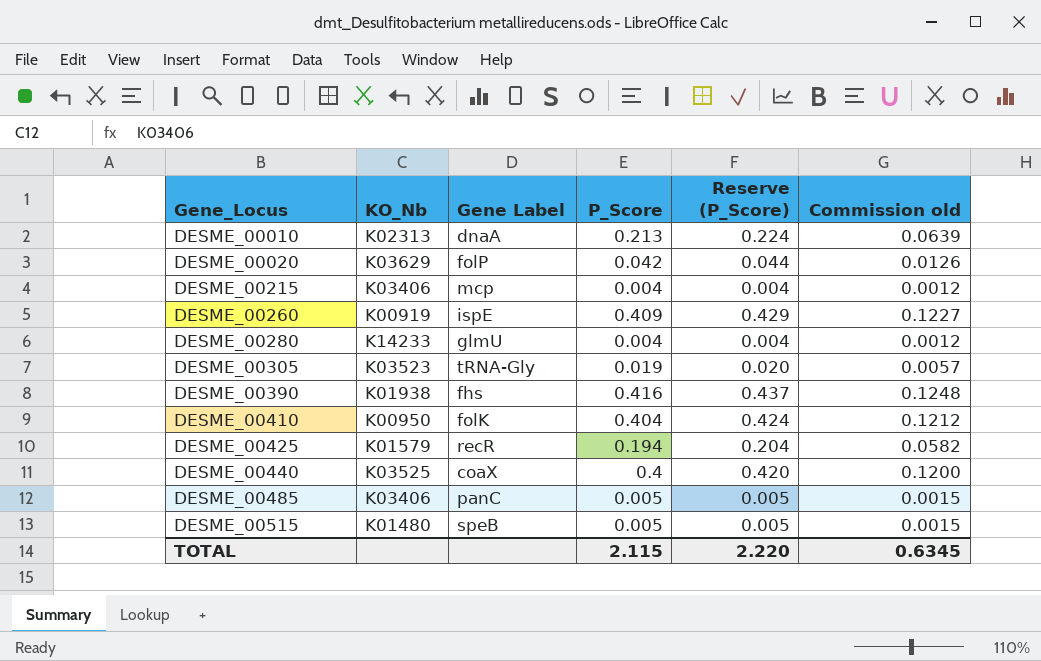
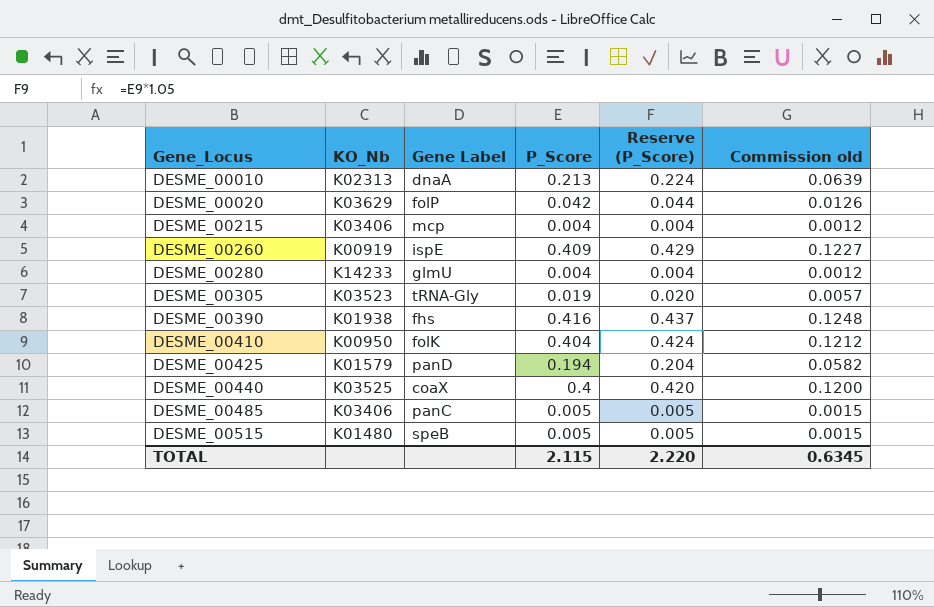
DESME_00425 | Gene Label: recR -> panD

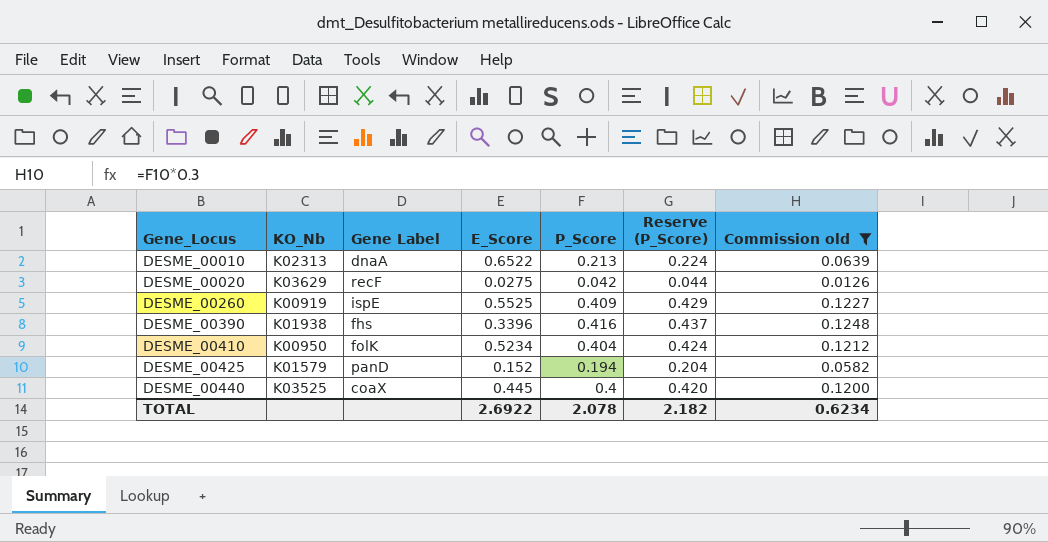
filter: none -> Commission old >= 0.0126
column E_Score | position: none -> 4
DESME_00020 | Gene Label: folP -> recF
TOTAL | P_Score: 2.115 -> 2.078
TOTAL | Reserve (P_Score): 2.220 -> 2.182
TOTAL | Commission old: 0.6345 -> 0.6234

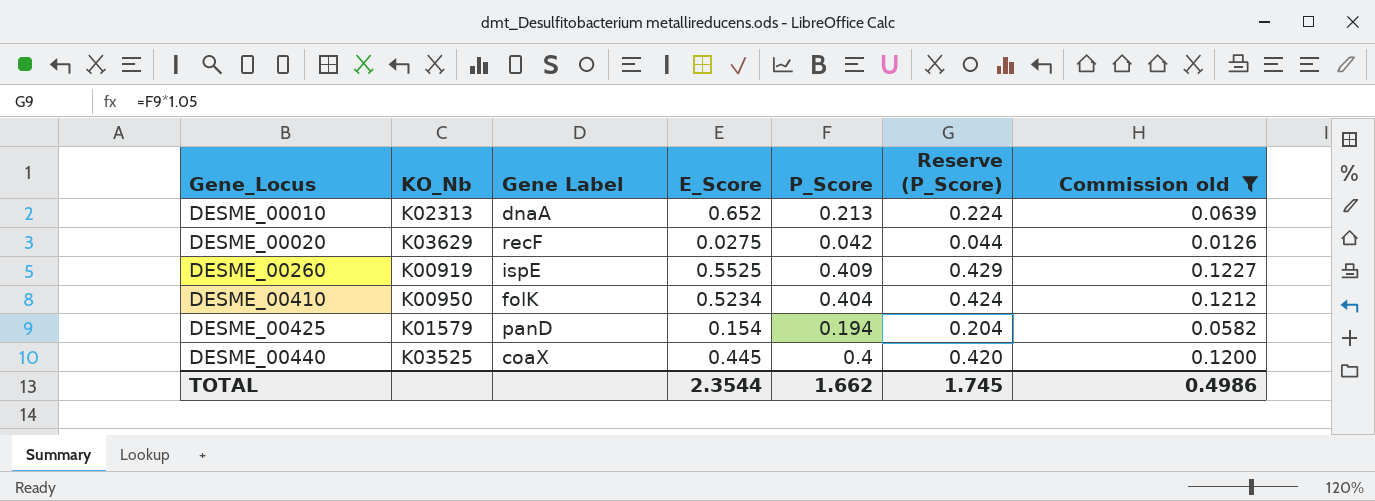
row DESME_00390: K01938 | fhs | 0.3396 | 0.416 | 0.437 | 0.1248 -> none
DESME_00010 | E_Score: 0.6522 -> 0.652
DESME_00425 | E_Score: 0.152 -> 0.154
TOTAL | E_Score: 2.6922 -> 2.3544
TOTAL | P_Score: 2.078 -> 1.662
TOTAL | Reserve (P_Score): 2.182 -> 1.745
TOTAL | Commission old: 0.6234 -> 0.4986

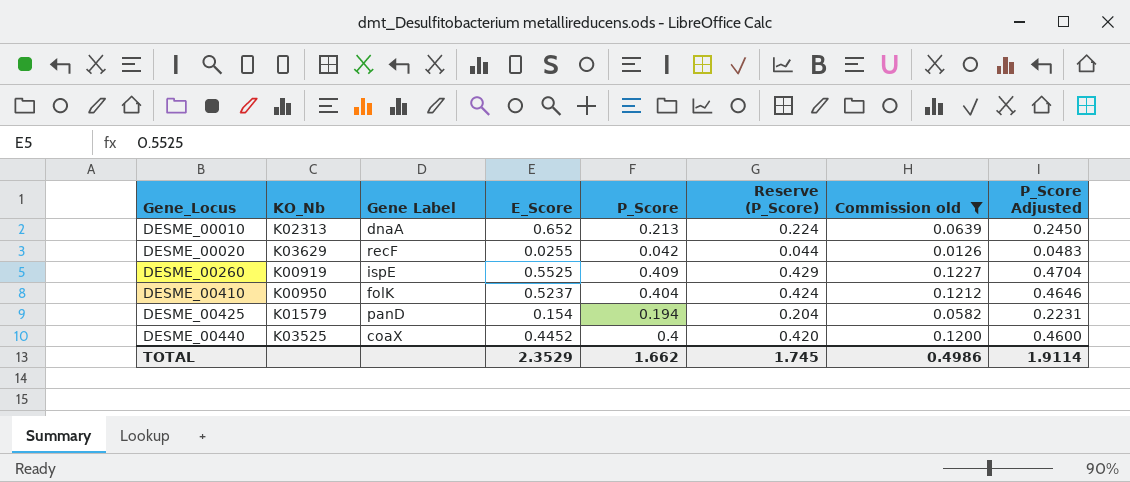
column P_Score Adjusted | formula: none -> [P_Score] * 1.15
DESME_00020 | E_Score: 0.0275 -> 0.0255
DESME_00410 | E_Score: 0.5234 -> 0.5237
DESME_00440 | E_Score: 0.445 -> 0.4452
TOTAL | E_Score: 2.3544 -> 2.3529

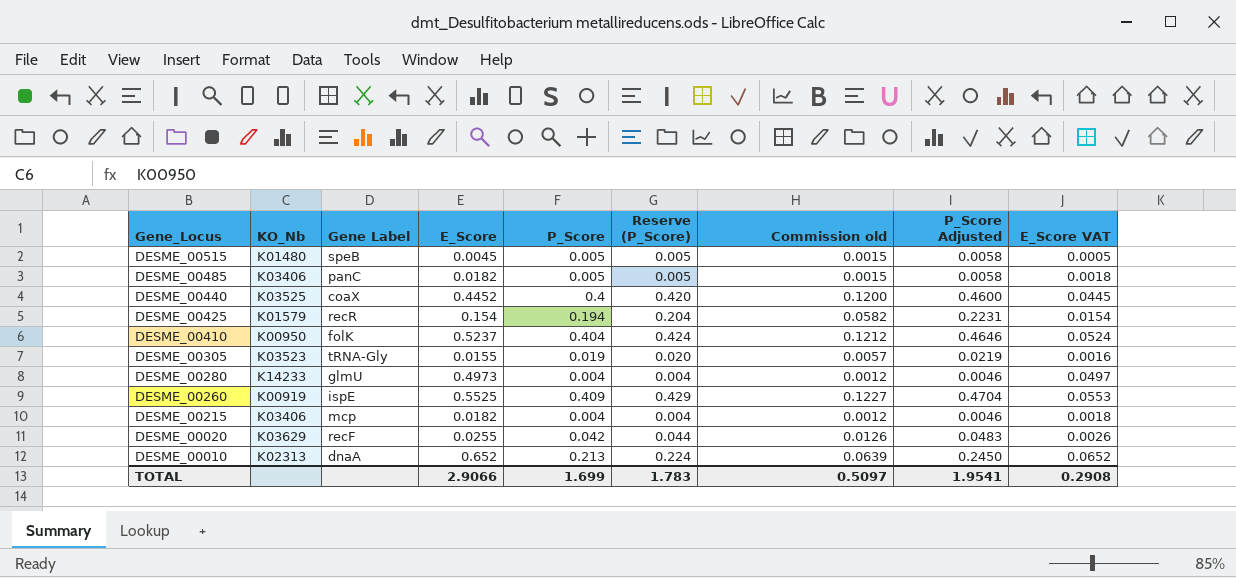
filter: Commission old >= 0.0126 -> none
row order: Gene_Locus ascending -> Gene_Locus descending
column E_Score VAT | formula: none -> [E_Score] * 0.1
DESME_00425 | Gene Label: panD -> recR
TOTAL | E_Score: 2.3529 -> 2.9066
TOTAL | P_Score: 1.662 -> 1.699
TOTAL | Reserve (P_Score): 1.745 -> 1.783
TOTAL | Commission old: 0.4986 -> 0.5097
TOTAL | P_Score Adjusted: 1.9114 -> 1.9541

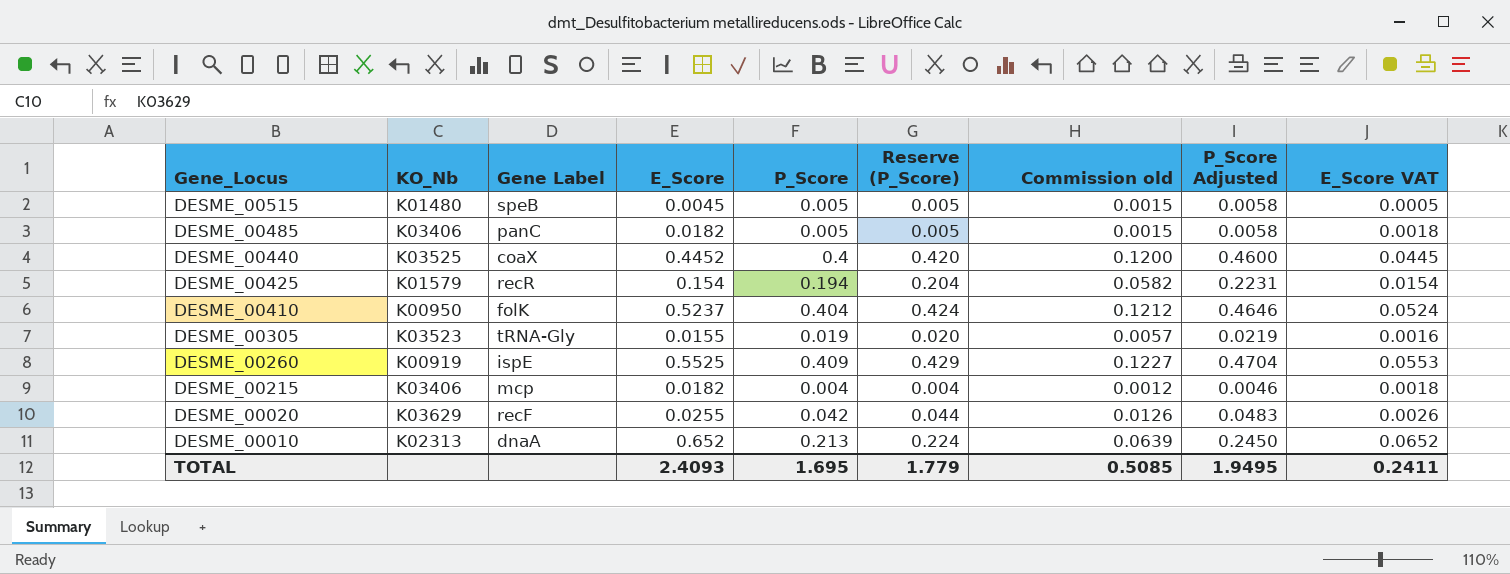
row DESME_00280: K14233 | glmU | 0.4973 | 0.004 | 0.004 | 0.0012 | 0.0046 | 0.0497 -> none
TOTAL | E_Score: 2.9066 -> 2.4093
TOTAL | P_Score: 1.699 -> 1.695
TOTAL | Reserve (P_Score): 1.783 -> 1.779
TOTAL | Commission old: 0.5097 -> 0.5085
TOTAL | P_Score Adjusted: 1.9541 -> 1.9495
TOTAL | E_Score VAT: 0.2908 -> 0.2411

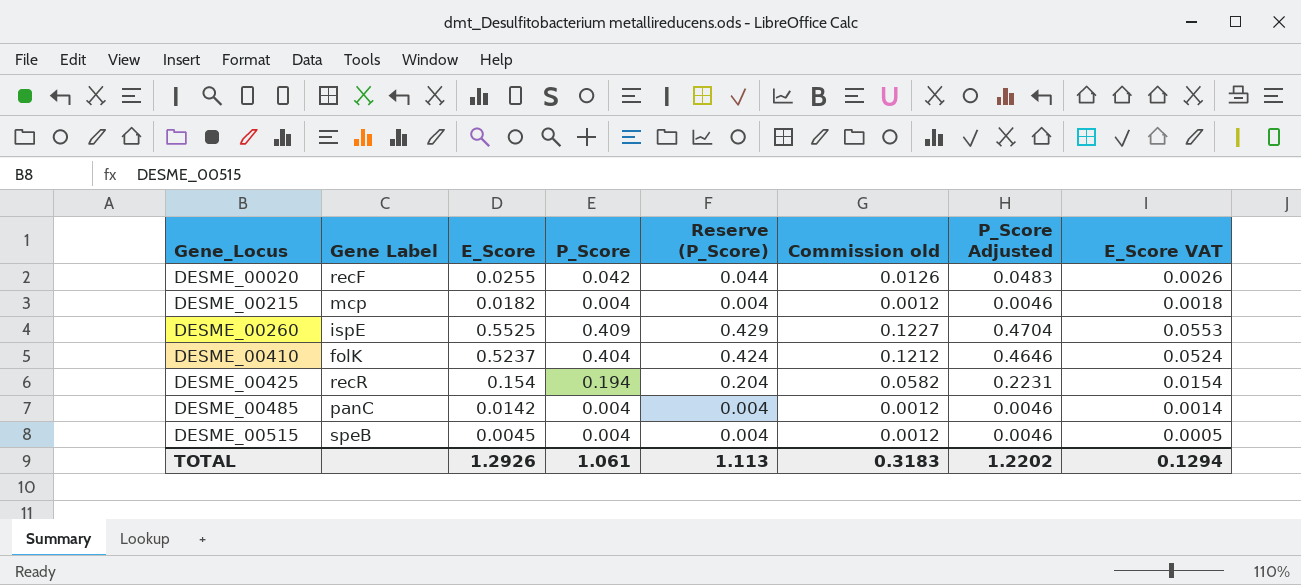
row order: Gene_Locus descending -> Gene_Locus ascending
column KO_Nb | position: 2 -> none
row DESME_00440: K03525 | coaX | 0.4452 | 0.4 | 0.420 | 0.1200 | 0.4600 | 0.0445 -> none
row DESME_00305: K03523 | tRNA-Gly | 0.0155 | 0.019 | 0.020 | 0.0057 | 0.0219 | 0.0016 -> none
row DESME_00010: K02313 | dnaA | 0.652 | 0.213 | 0.224 | 0.0639 | 0.2450 | 0.0652 -> none
DESME_00485 | E_Score: 0.0182 -> 0.0142
DESME_00485 | P_Score: 0.005 -> 0.004
DESME_00485 | Reserve (P_Score): 0.005 -> 0.004
DESME_00485 | Commission old: 0.0015 -> 0.0012
DESME_00485 | P_Score Adjusted: 0.0058 -> 0.0046
DESME_00485 | E_Score VAT: 0.0018 -> 0.0014
DESME_00515 | P_Score: 0.005 -> 0.004
DESME_00515 | Reserve (P_Score): 0.005 -> 0.004
DESME_00515 | Commission old: 0.0015 -> 0.0012
DESME_00515 | P_Score Adjusted: 0.0058 -> 0.0046
TOTAL | E_Score: 2.4093 -> 1.2926
TOTAL | P_Score: 1.695 -> 1.061
TOTAL | Reserve (P_Score): 1.779 -> 1.113
TOTAL | Commission old: 0.5085 -> 0.3183
TOTAL | P_Score Adjusted: 1.9495 -> 1.2202
TOTAL | E_Score VAT: 0.2411 -> 0.1294

